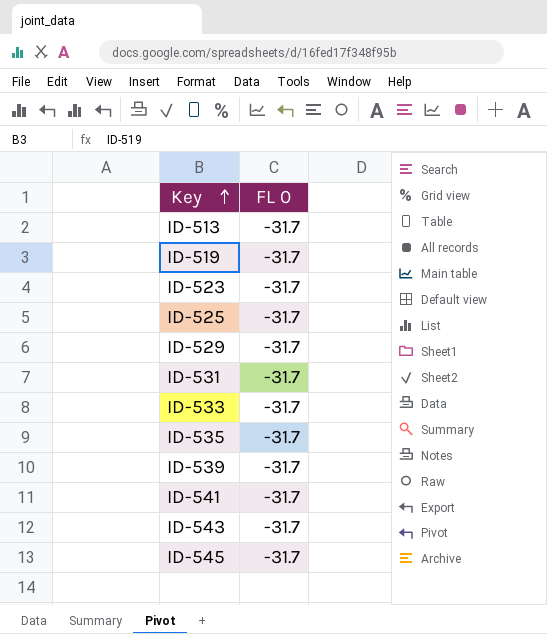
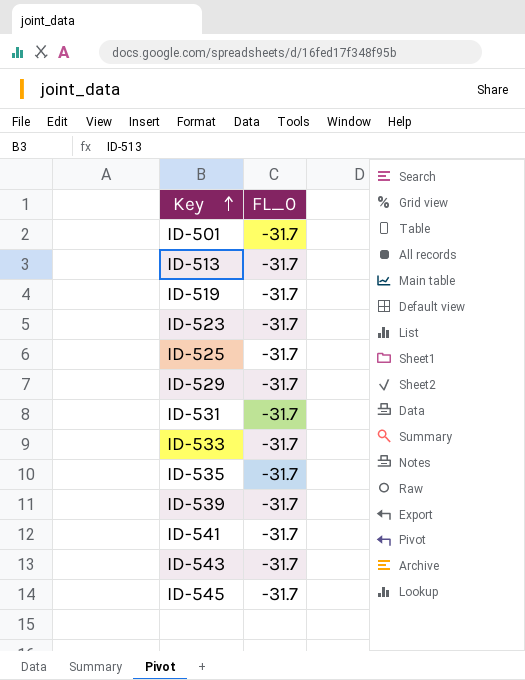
column name: FL 0 -> FL_0
row ID-501: none -> -31.7

